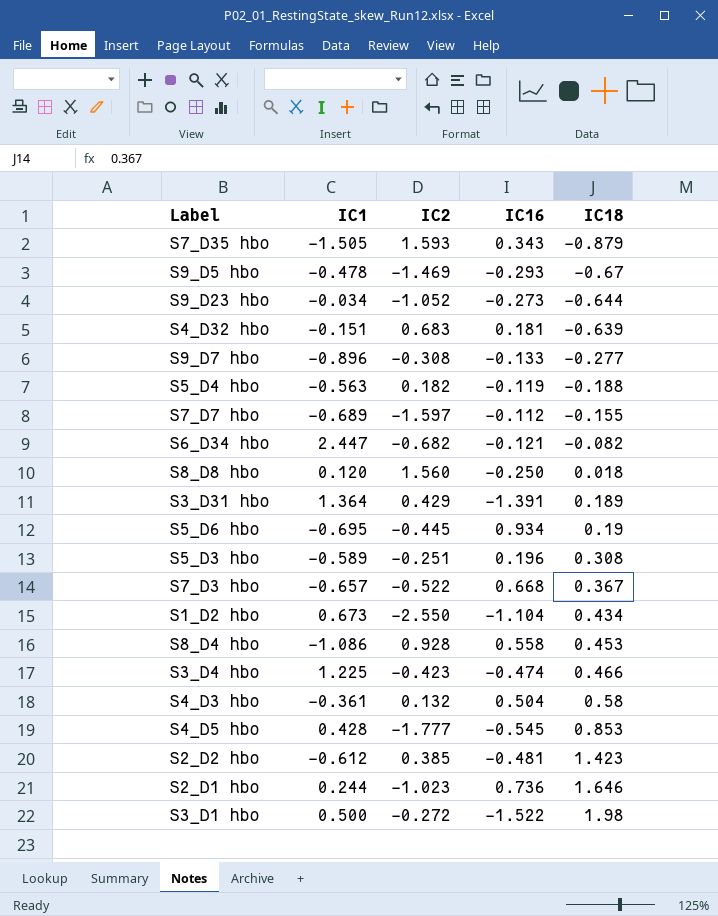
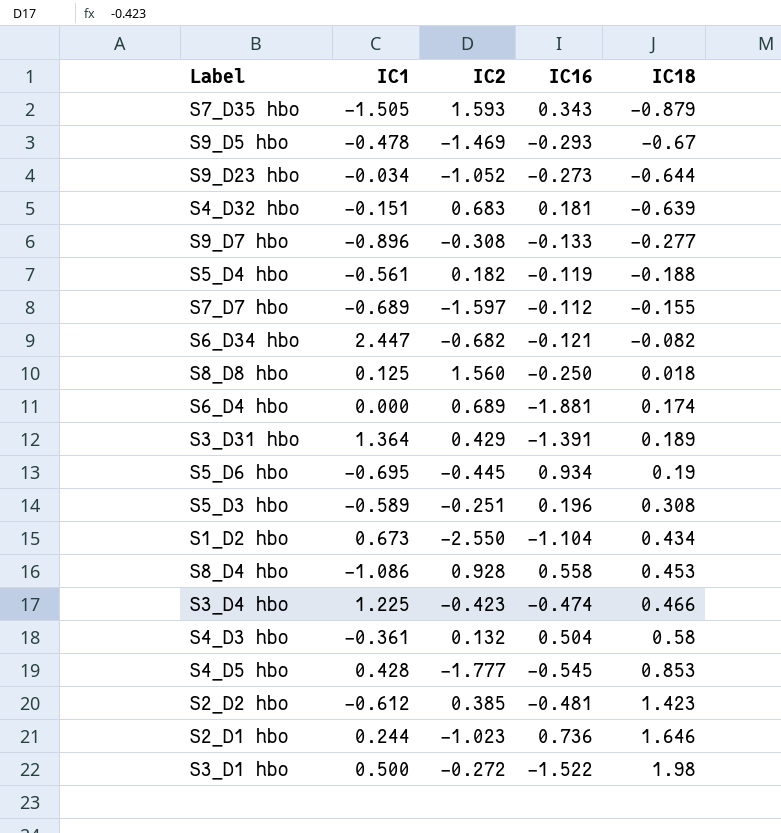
row S7_D3 hbo: -0.657 | -0.522 | 0.668 | 0.367 -> none
S5_D4 hbo | IC1: -0.563 -> -0.561
S8_D8 hbo | IC1: 0.120 -> 0.125
row S6_D4 hbo: none -> 0.000 | 0.689 | -1.881 | 0.174

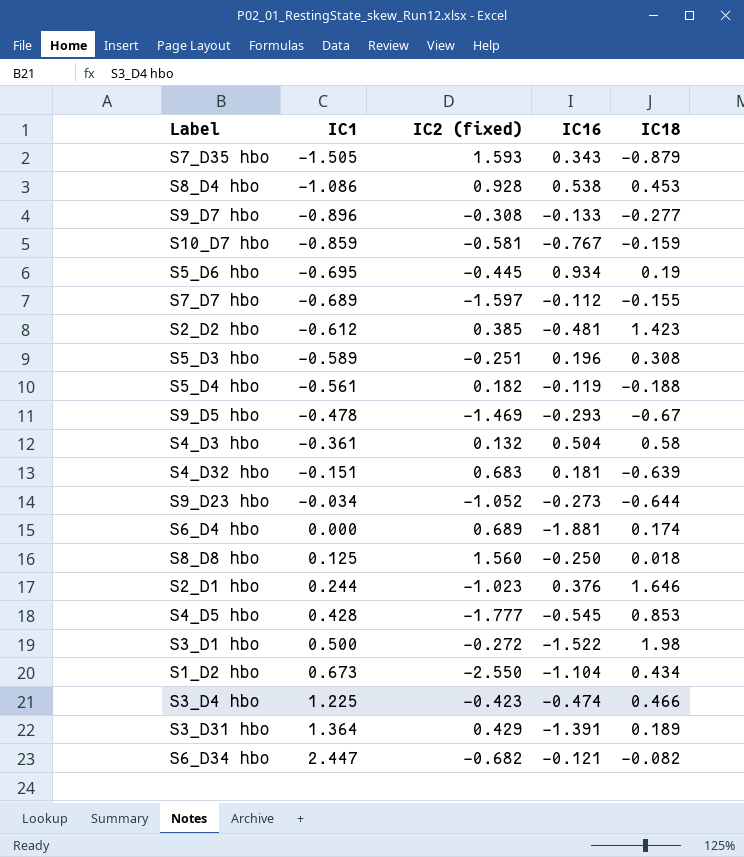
row order: IC18 ascending -> IC1 ascending
column name: IC2 -> IC2 (fixed)
S8_D4 hbo | IC16: 0.558 -> 0.538
row S10_D7 hbo: none -> -0.859 | -0.581 | -0.767 | -0.159
S2_D1 hbo | IC16: 0.736 -> 0.376

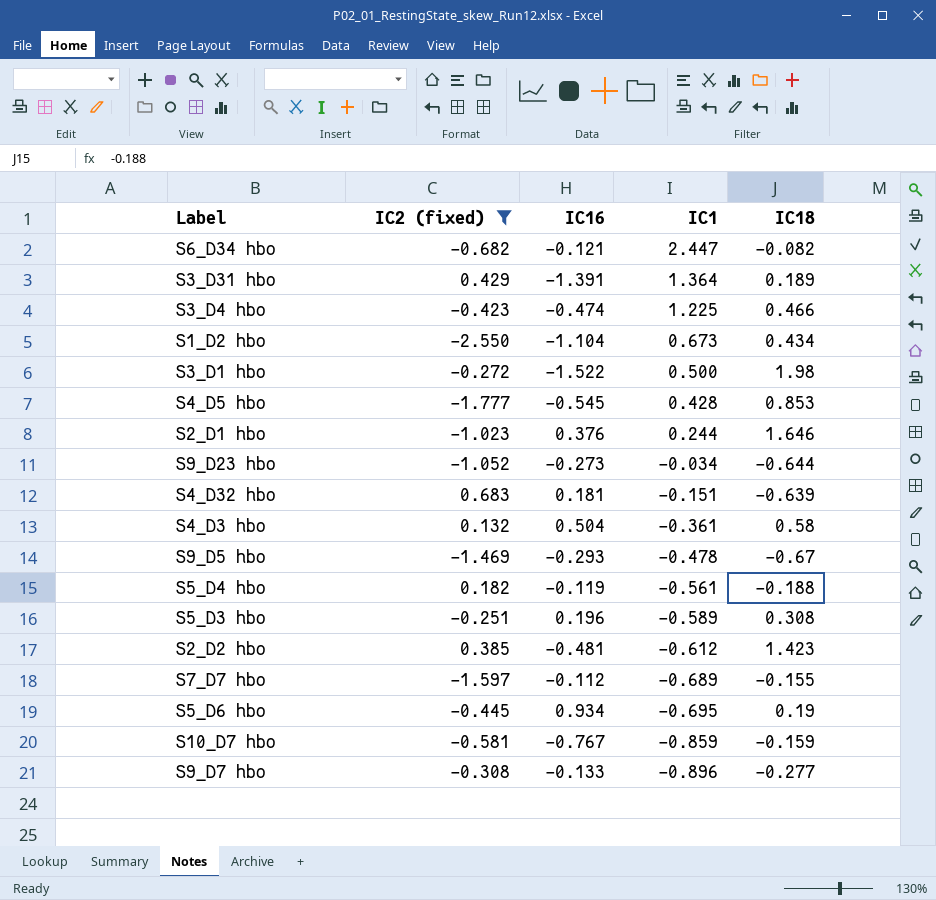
filter: none -> IC2 (fixed) <= 0.683
row order: IC1 ascending -> IC1 descending
column IC1 | position: 2 -> 4

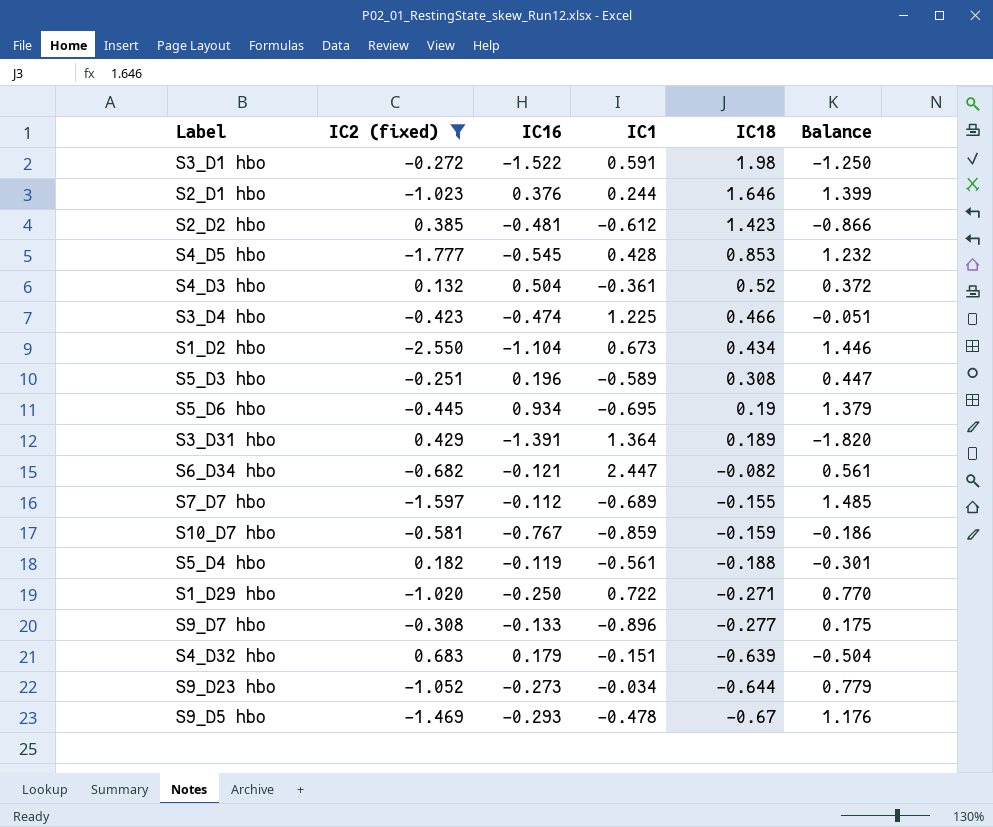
row order: IC1 descending -> IC18 descending
column Balance | formula: none -> [IC16] - [IC2 (fixed)]
S3_D1 hbo | IC1: 0.500 -> 0.591
S4_D3 hbo | IC18: 0.58 -> 0.52
row S1_D29 hbo: none -> -1.020 | -0.250 | 0.722 | -0.271 | 0.770
S4_D32 hbo | IC16: 0.181 -> 0.179

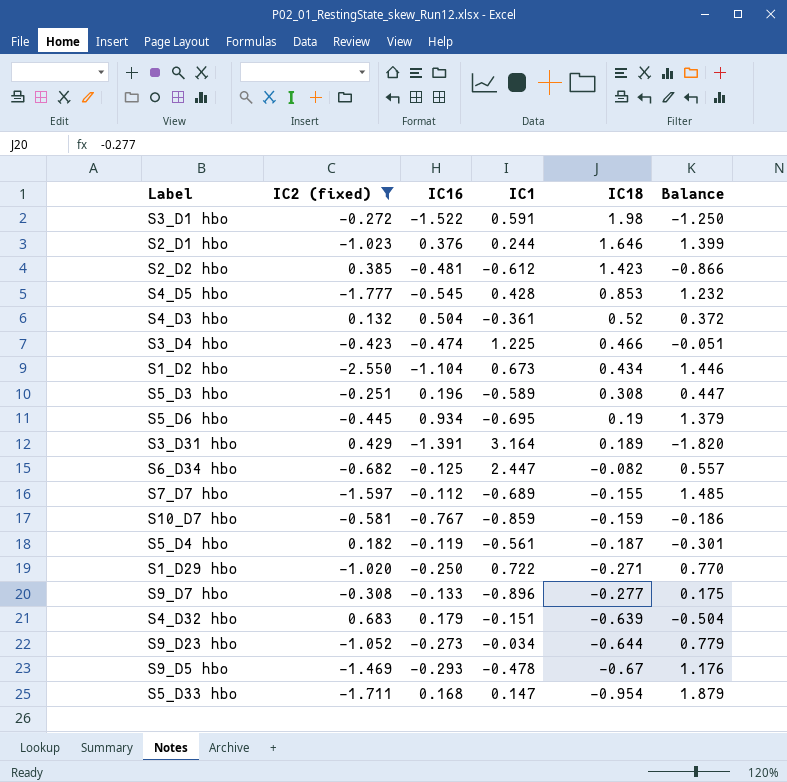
S3_D31 hbo | IC1: 1.364 -> 3.164
S6_D34 hbo | IC16: -0.121 -> -0.125
S6_D34 hbo | Balance: 0.561 -> 0.557
S5_D4 hbo | IC18: -0.188 -> -0.187
row S5_D33 hbo: none -> -1.711 | 0.168 | 0.147 | -0.954 | 1.879

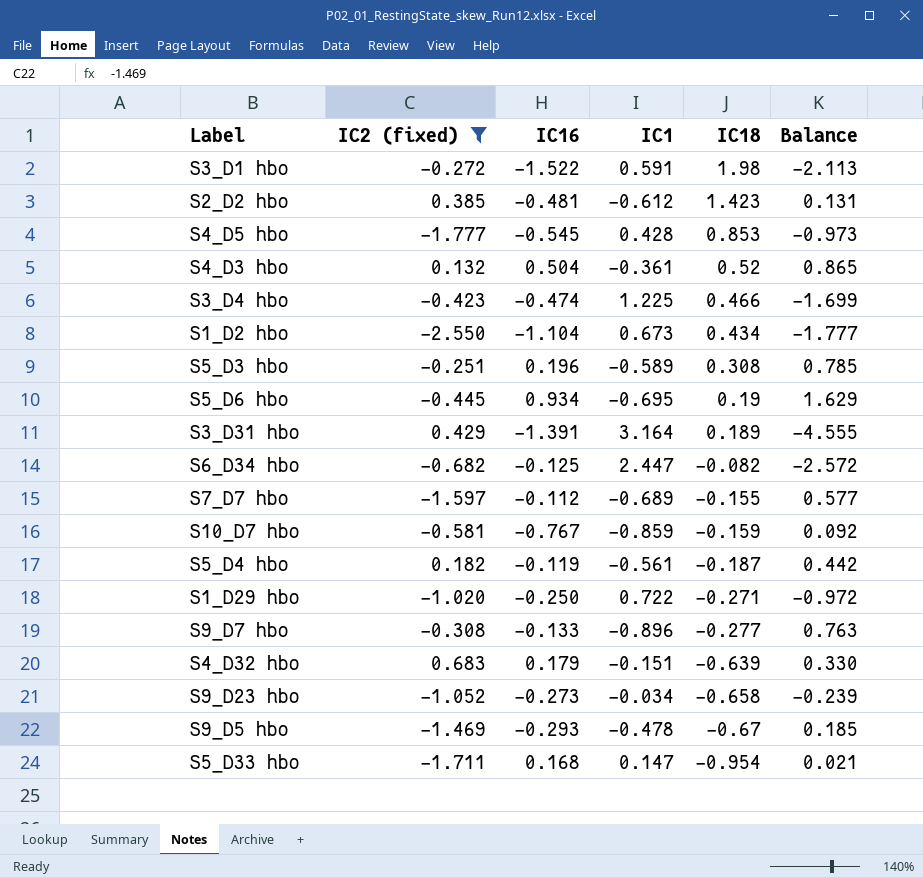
column Balance | formula: [IC16] - [IC2 (fixed)] -> [IC16] - [IC1]
row S2_D1 hbo: -1.023 | 0.376 | 0.244 | 1.646 | 1.399 -> none
S9_D23 hbo | IC18: -0.644 -> -0.658

